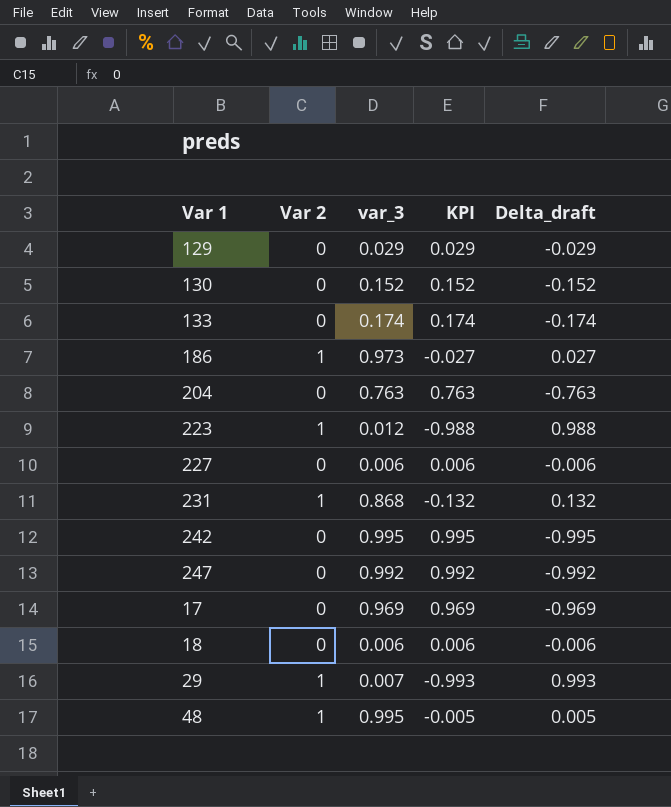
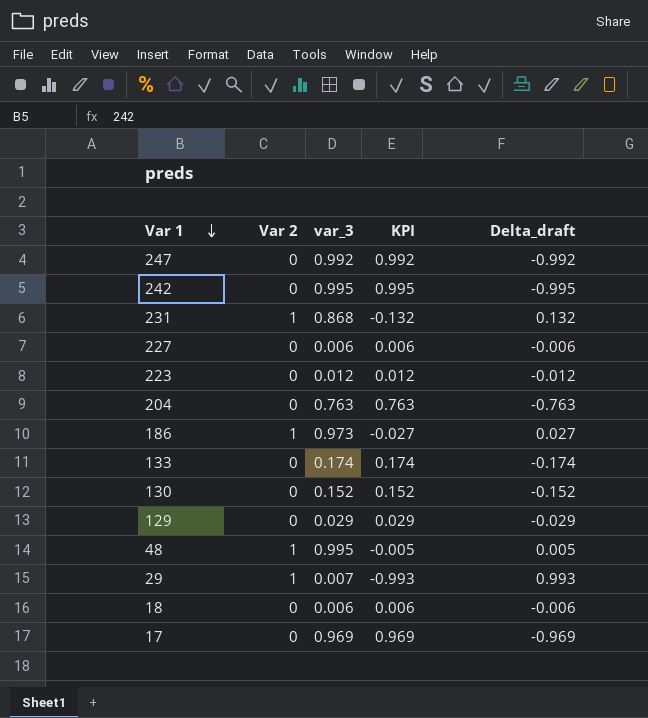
row order: none -> Var 1 descending
223 | Var 2: 1 -> 0
223 | KPI: -0.988 -> 0.012
223 | Delta_draft: 0.988 -> -0.012

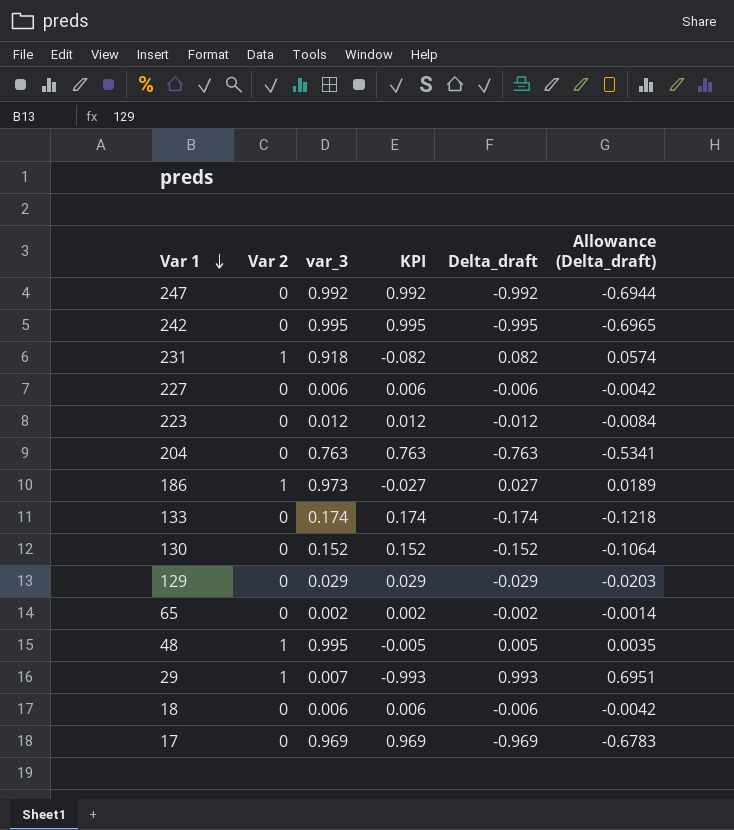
column Allowance (Delta_draft) | formula: none -> [Delta_draft] * 0.7
231 | var_3: 0.868 -> 0.918
231 | KPI: -0.132 -> -0.082
231 | Delta_draft: 0.132 -> 0.082
row 65: none -> 0 | 0.002 | 0.002 | -0.002 | -0.0014

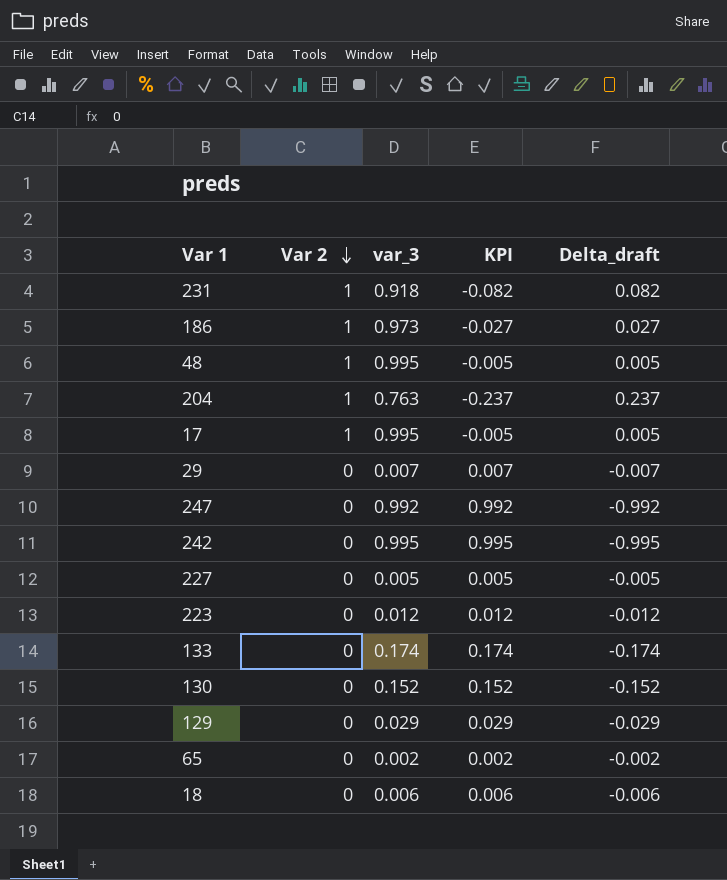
row order: Var 1 descending -> Var 2 descending
column Allowance (Delta_draft) | formula: [Delta_draft] * 0.7 -> none
204 | Var 2: 0 -> 1
204 | KPI: 0.763 -> -0.237
204 | Delta_draft: -0.763 -> 0.237
17 | Var 2: 0 -> 1
17 | var_3: 0.969 -> 0.995
17 | KPI: 0.969 -> -0.005
17 | Delta_draft: -0.969 -> 0.005
29 | Var 2: 1 -> 0
29 | KPI: -0.993 -> 0.007
29 | Delta_draft: 0.993 -> -0.007
227 | var_3: 0.006 -> 0.005
227 | KPI: 0.006 -> 0.005
227 | Delta_draft: -0.006 -> -0.005

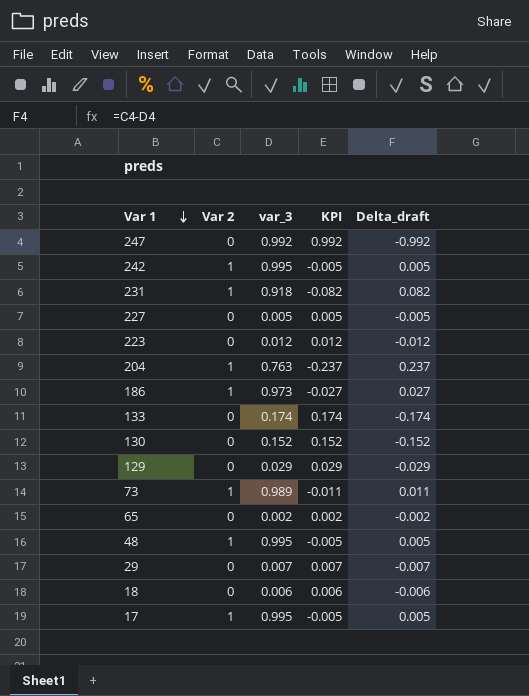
row order: Var 2 descending -> Var 1 descending
242 | Var 2: 0 -> 1
242 | KPI: 0.995 -> -0.005
242 | Delta_draft: -0.995 -> 0.005
row 73: none -> 1 | 0.989 | -0.011 | 0.011

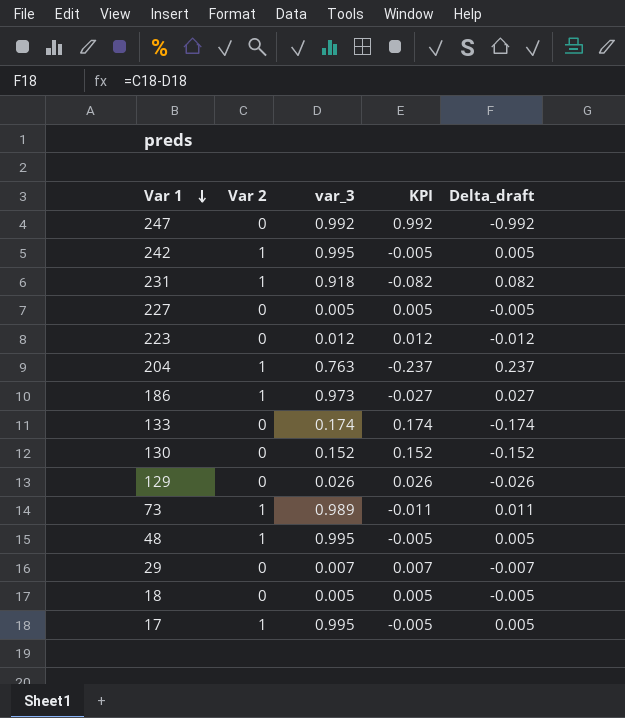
row 65: 0 | 0.002 | 0.002 | -0.002 -> none
129 | var_3: 0.029 -> 0.026
129 | KPI: 0.029 -> 0.026
129 | Delta_draft: -0.029 -> -0.026
18 | var_3: 0.006 -> 0.005
18 | KPI: 0.006 -> 0.005
18 | Delta_draft: -0.006 -> -0.005

